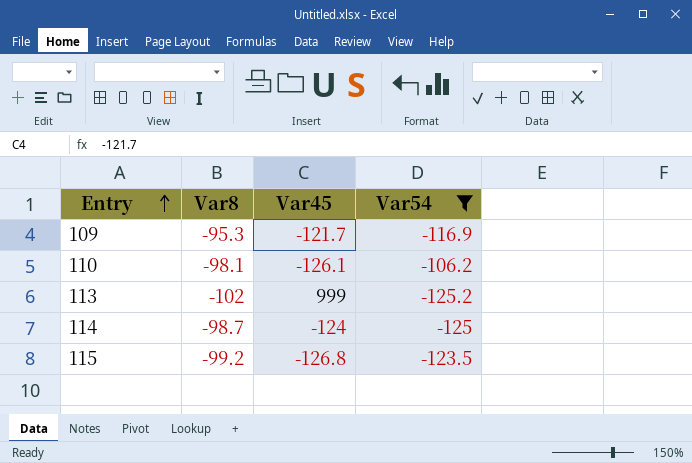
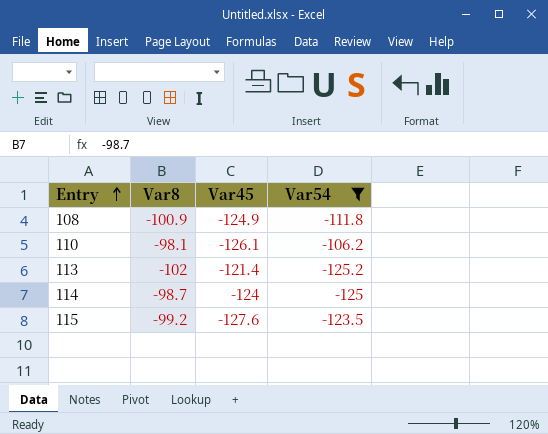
row 109: -95.3 | -121.7 | -116.9 -> none
row 108: none -> -100.9 | -124.9 | -111.8
113 | Var45: 999 -> -121.4
115 | Var45: -126.8 -> -127.6

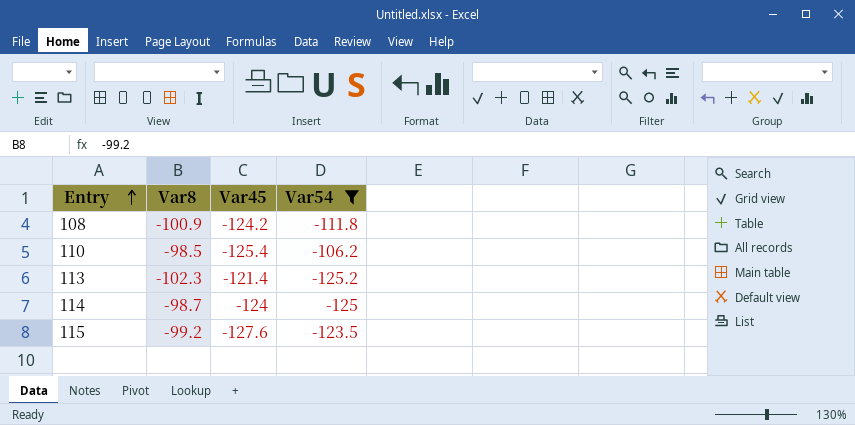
108 | Var45: -124.9 -> -124.2
110 | Var8: -98.1 -> -98.5
110 | Var45: -126.1 -> -125.4
113 | Var8: -102 -> -102.3

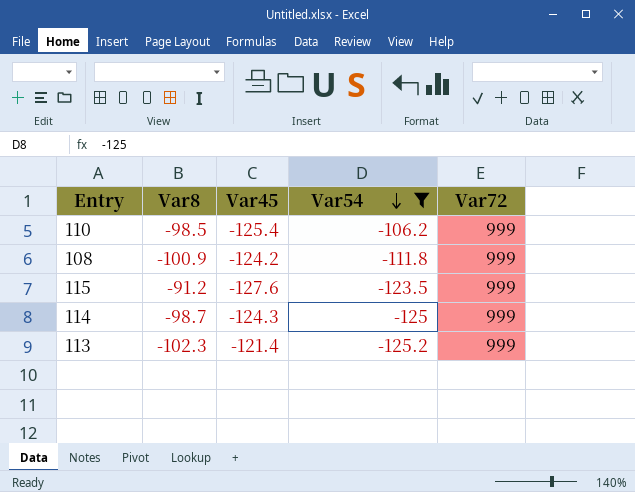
row order: Entry ascending -> Var54 descending
column Var72 | position: none -> 5
115 | Var8: -99.2 -> -91.2
114 | Var45: -124 -> -124.3

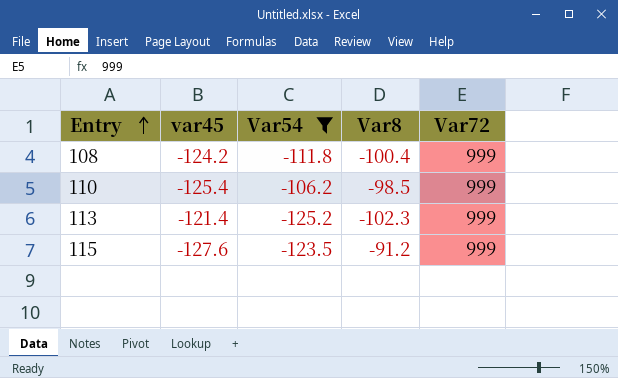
row order: Var54 descending -> Entry ascending
column name: Var45 -> var45
column Var8 | position: 2 -> 4
row 114: -98.7 | -124.3 | -125 | 999 -> none
108 | Var8: -100.9 -> -100.4

